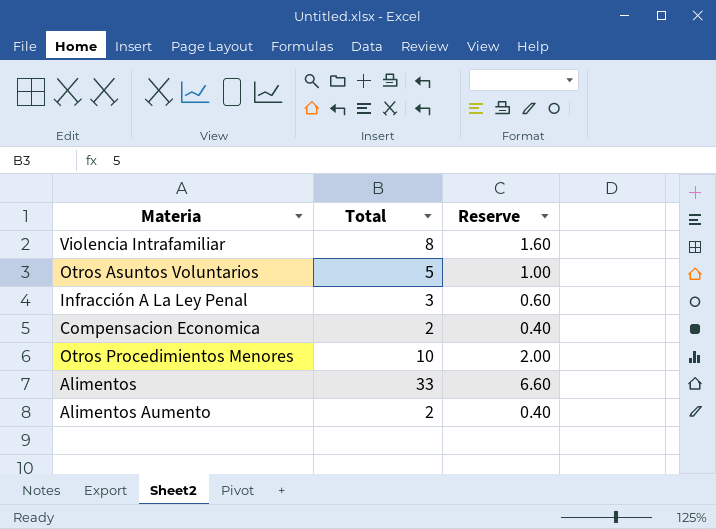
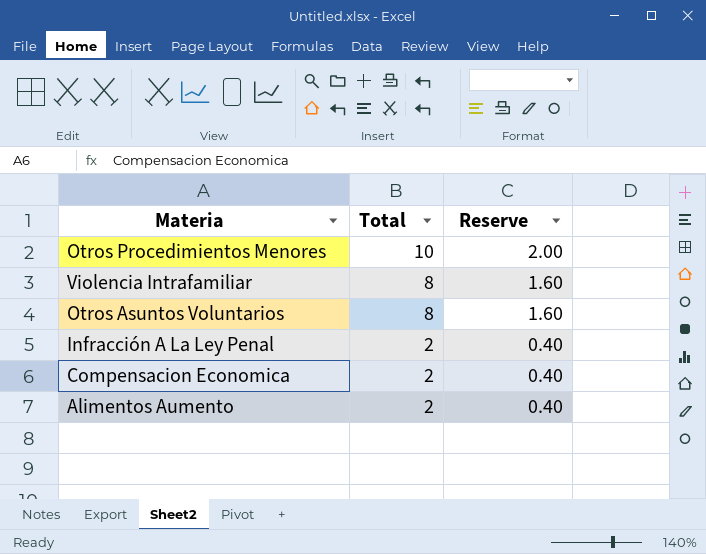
row order: none -> Total descending
row Alimentos: 33 | 6.60 -> none
Otros Asuntos Voluntarios | Total: 5 -> 8
Otros Asuntos Voluntarios | Reserve: 1.00 -> 1.60
Infracción A La Ley Penal | Total: 3 -> 2
Infracción A La Ley Penal | Reserve: 0.60 -> 0.40

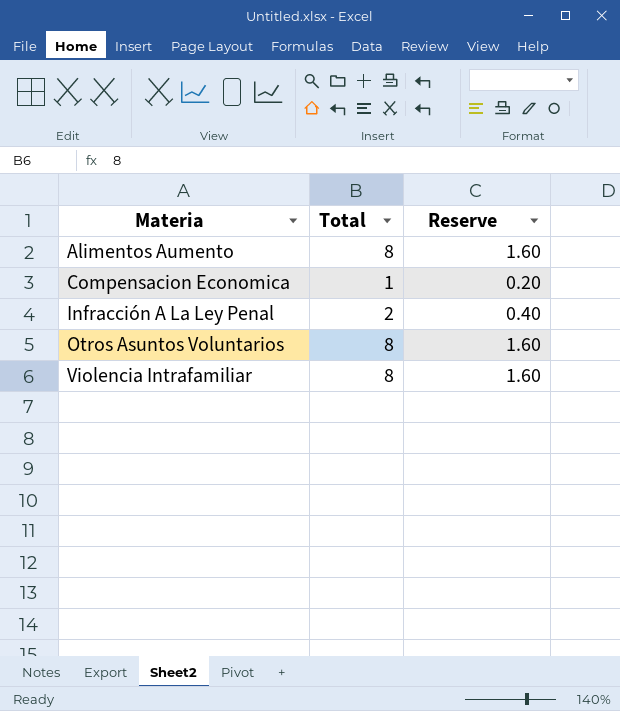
row order: Total descending -> Materia ascending
row Otros Procedimientos Menores: 10 | 2.00 -> none
Alimentos Aumento | Total: 2 -> 8
Alimentos Aumento | Reserve: 0.40 -> 1.60
Compensacion Economica | Total: 2 -> 1
Compensacion Economica | Reserve: 0.40 -> 0.20

